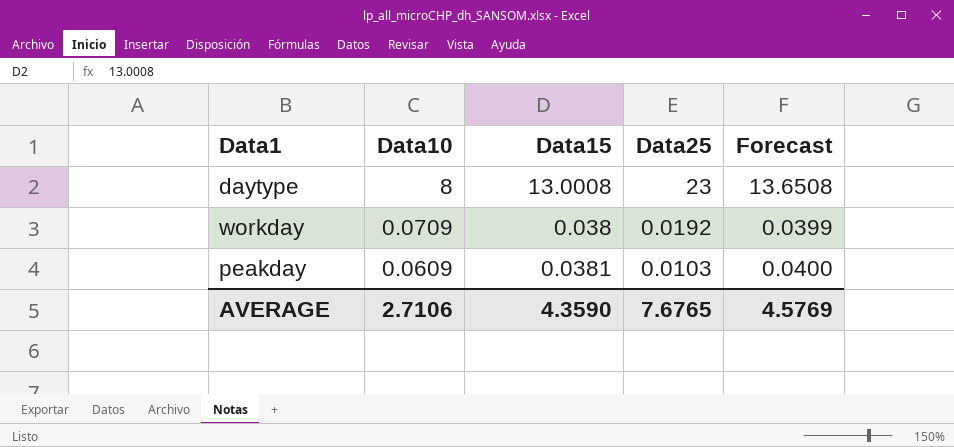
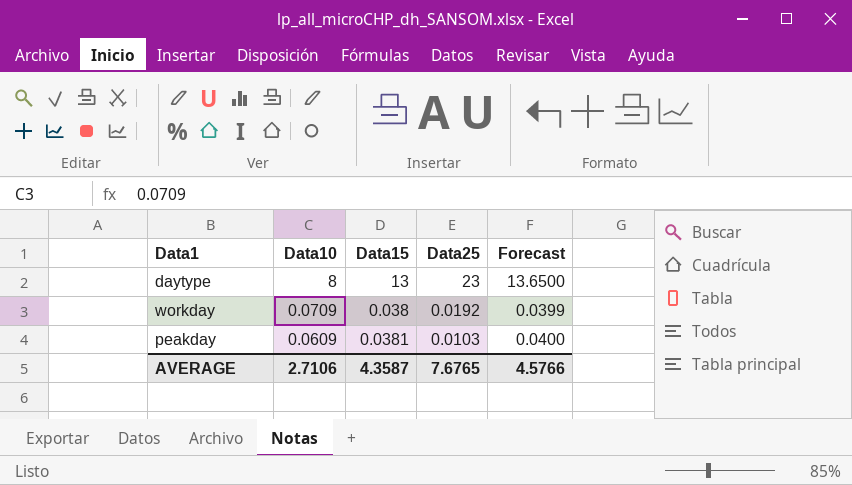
daytype | Data15: 13.0008 -> 13
daytype | Forecast: 13.6508 -> 13.6500
AVERAGE | Data15: 4.3590 -> 4.3587
AVERAGE | Forecast: 4.5769 -> 4.5766

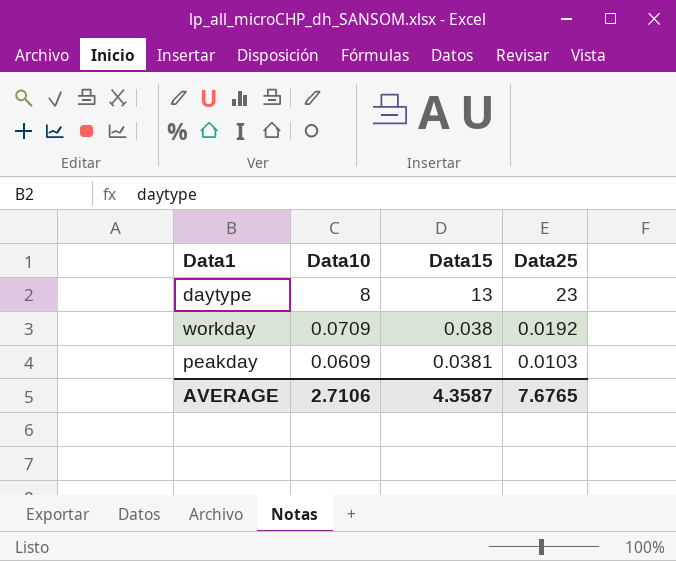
column Forecast | formula: [Data15] * 1.05 -> none

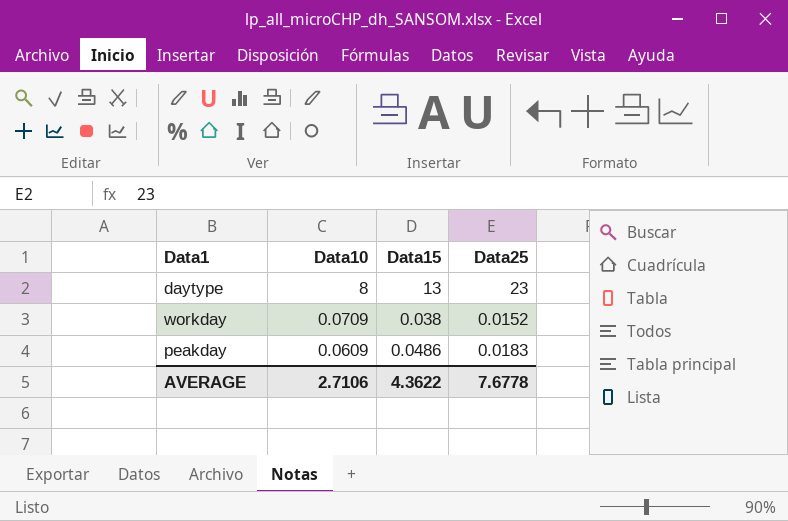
workday | Data25: 0.0192 -> 0.0152
peakday | Data15: 0.0381 -> 0.0486
peakday | Data25: 0.0103 -> 0.0183
AVERAGE | Data15: 4.3587 -> 4.3622
AVERAGE | Data25: 7.6765 -> 7.6778

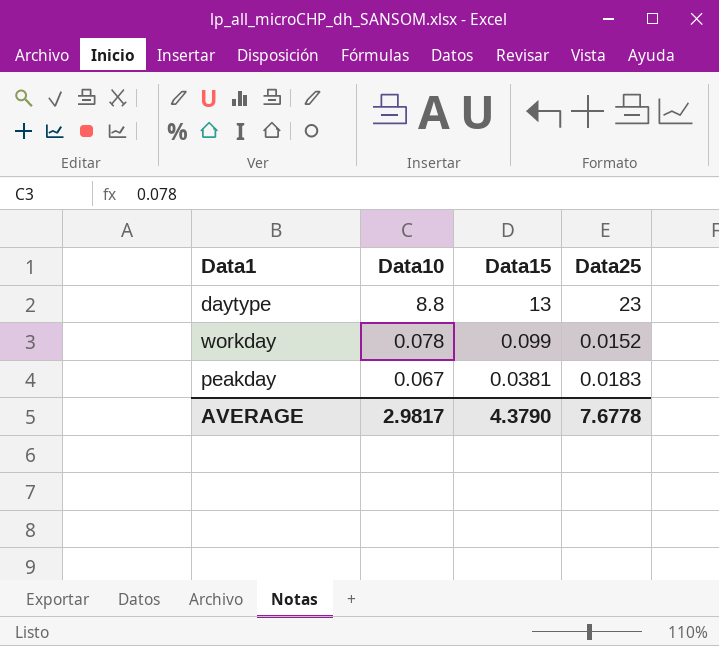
daytype | Data10: 8 -> 8.8
workday | Data10: 0.0709 -> 0.078
workday | Data15: 0.038 -> 0.099
peakday | Data10: 0.0609 -> 0.067
peakday | Data15: 0.0486 -> 0.0381
AVERAGE | Data10: 2.7106 -> 2.9817
AVERAGE | Data15: 4.3622 -> 4.3790

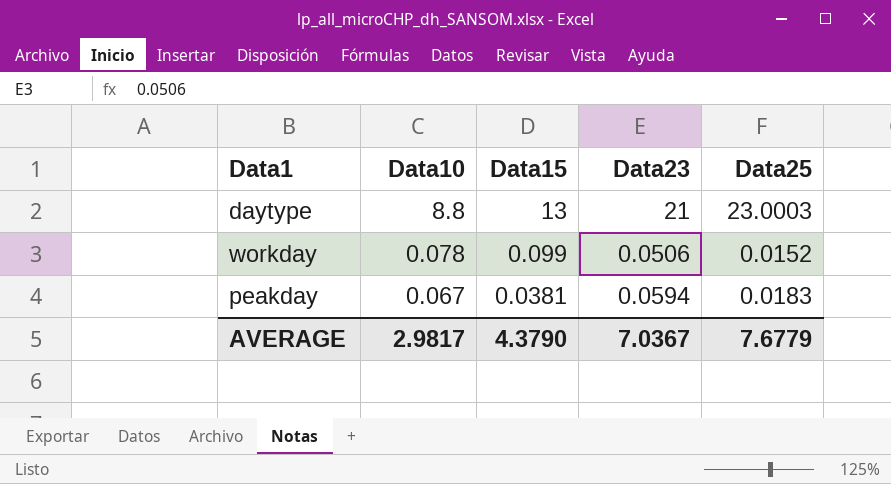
column Data23 | position: none -> 4
daytype | Data25: 23 -> 23.0003
AVERAGE | Data25: 7.6778 -> 7.6779

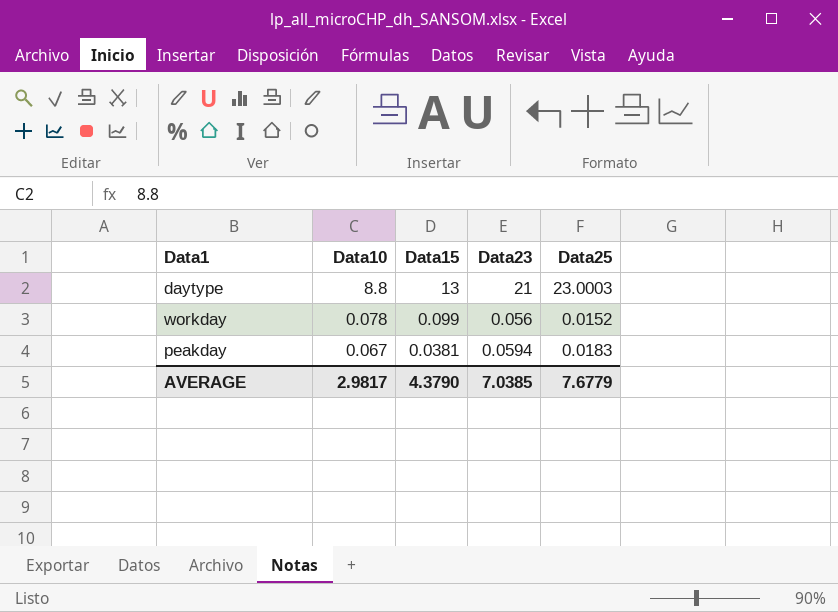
workday | Data23: 0.0506 -> 0.056
AVERAGE | Data23: 7.0367 -> 7.0385

